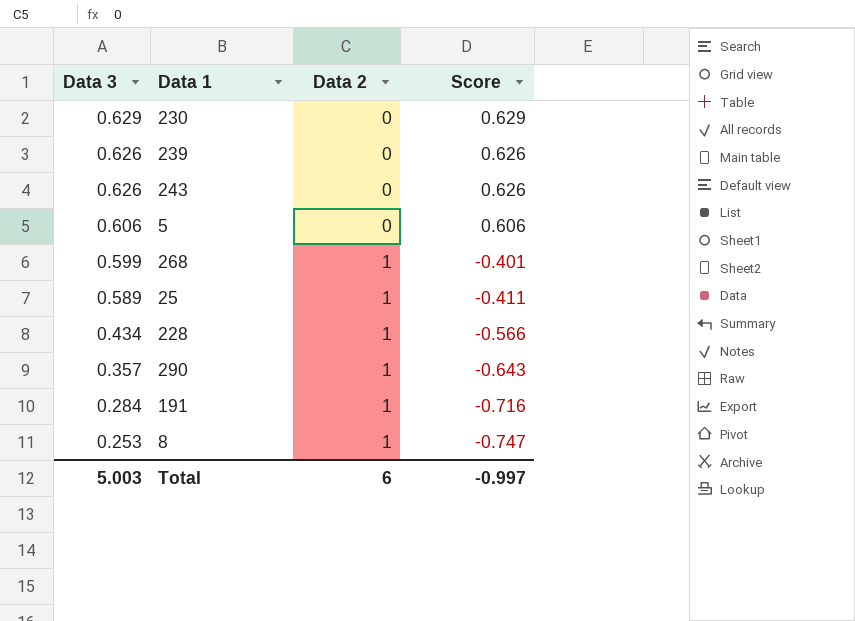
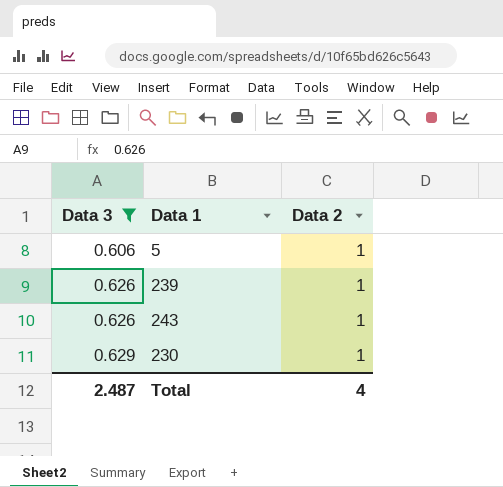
filter: none -> Data 3 >= 0.606
row order: Data 3 descending -> Data 3 ascending
column Score | formula: [Data 3] - [Data 2] -> none
5 | Data 2: 0 -> 1
239 | Data 2: 0 -> 1
243 | Data 2: 0 -> 1
230 | Data 2: 0 -> 1
Total | Data 3: 5.003 -> 2.487
Total | Data 2: 6 -> 4

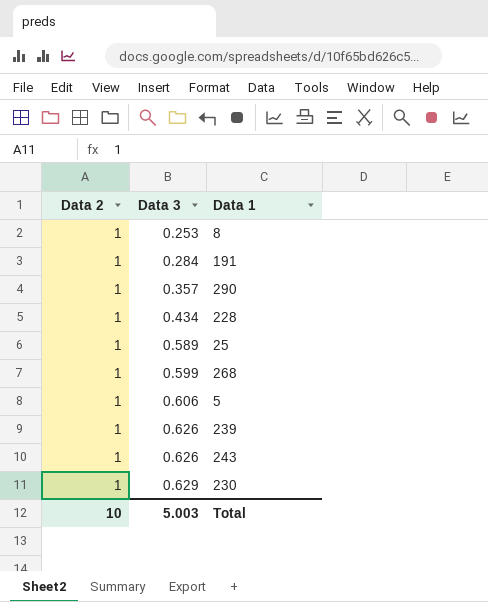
filter: Data 3 >= 0.606 -> none
column Data 2 | position: 3 -> 1
Total | Data 2: 4 -> 10
Total | Data 3: 2.487 -> 5.003

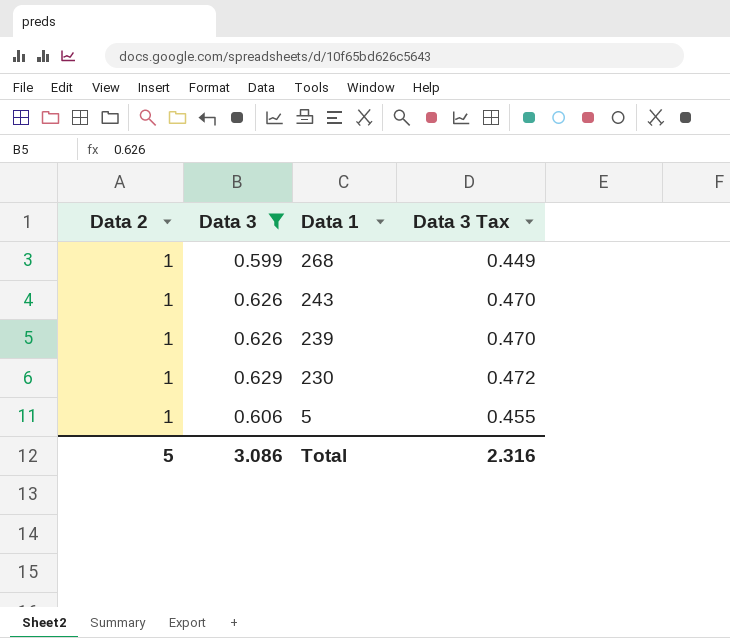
filter: none -> Data 3 >= 0.599
row order: Data 3 ascending -> Data 1 descending
column Data 3 Tax | formula: none -> [Data 3] * 0.75
Total | Data 2: 10 -> 5
Total | Data 3: 5.003 -> 3.086

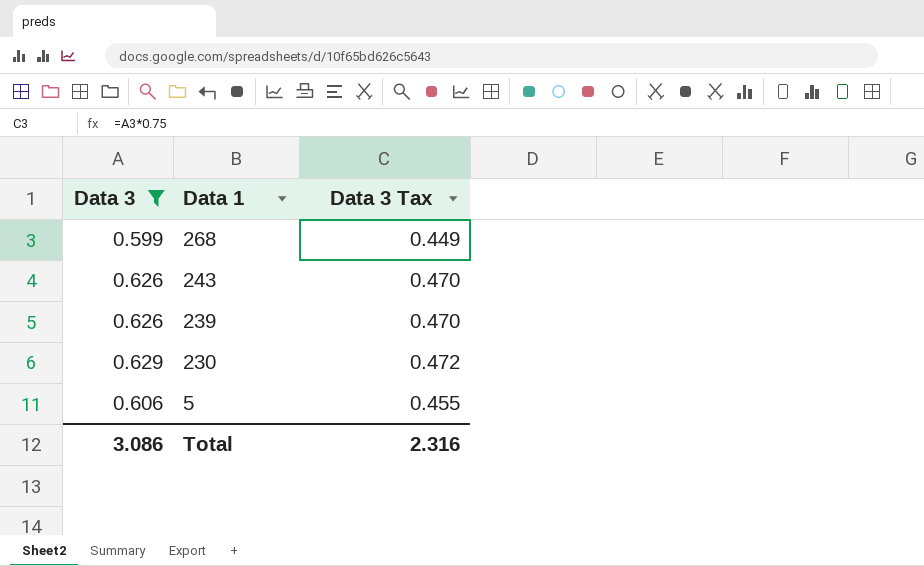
column Data 2 | position: 1 -> none

